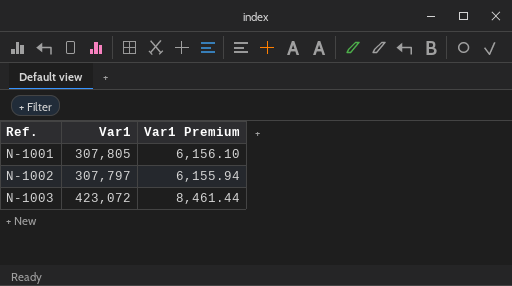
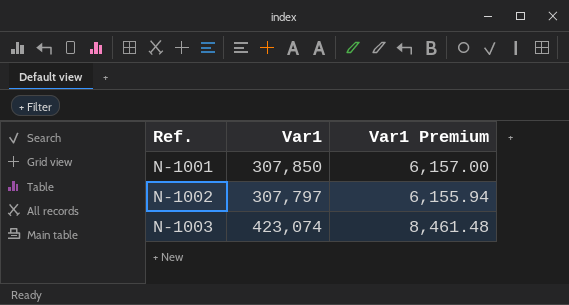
N-1001 | Var1: 307,805 -> 307,850
N-1001 | Var1 Premium: 6,156.10 -> 6,157.00
N-1003 | Var1: 423,072 -> 423,074
N-1003 | Var1 Premium: 8,461.44 -> 8,461.48

